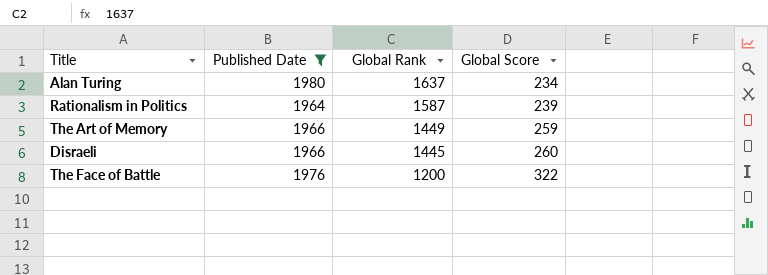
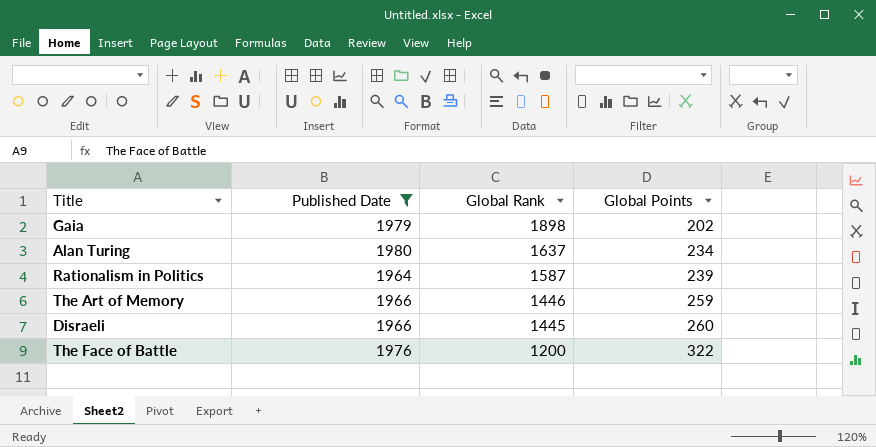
column name: Global Score -> Global Points
row Gaia: none -> 1979 | 1898 | 202
The Art of Memory | Global Rank: 1449 -> 1446

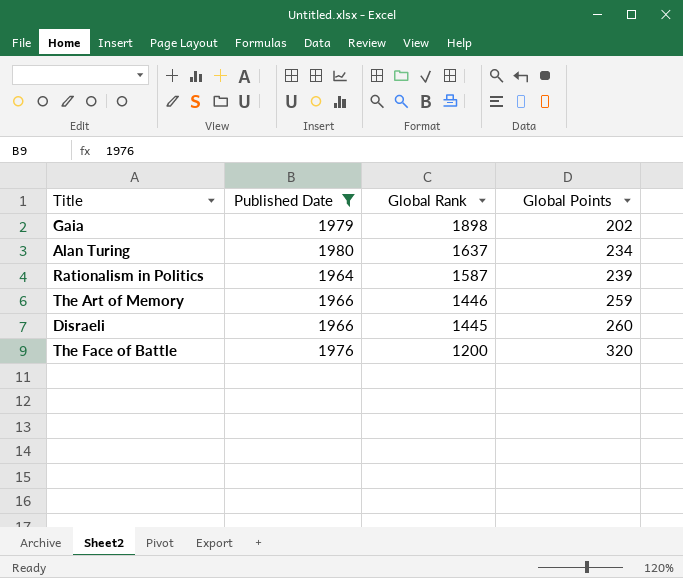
The Face of Battle | Global Points: 322 -> 320

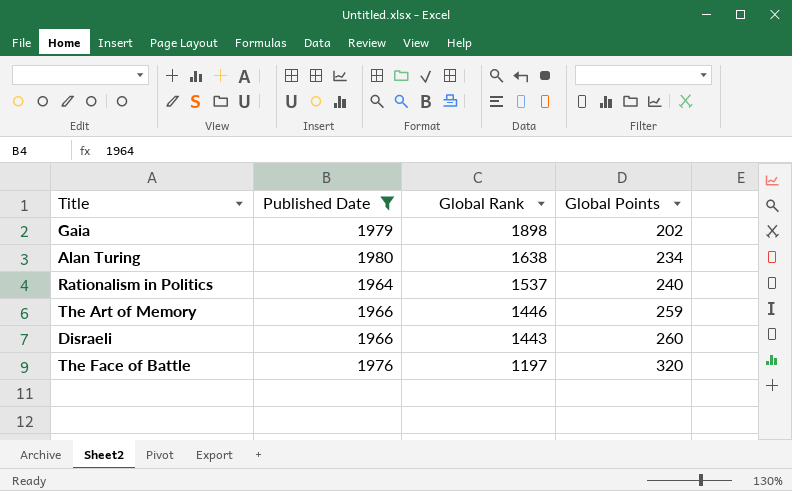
Alan Turing | Global Rank: 1637 -> 1638
Rationalism in Politics | Global Rank: 1587 -> 1537
Rationalism in Politics | Global Points: 239 -> 240
Disraeli | Global Rank: 1445 -> 1443
The Face of Battle | Global Rank: 1200 -> 1197

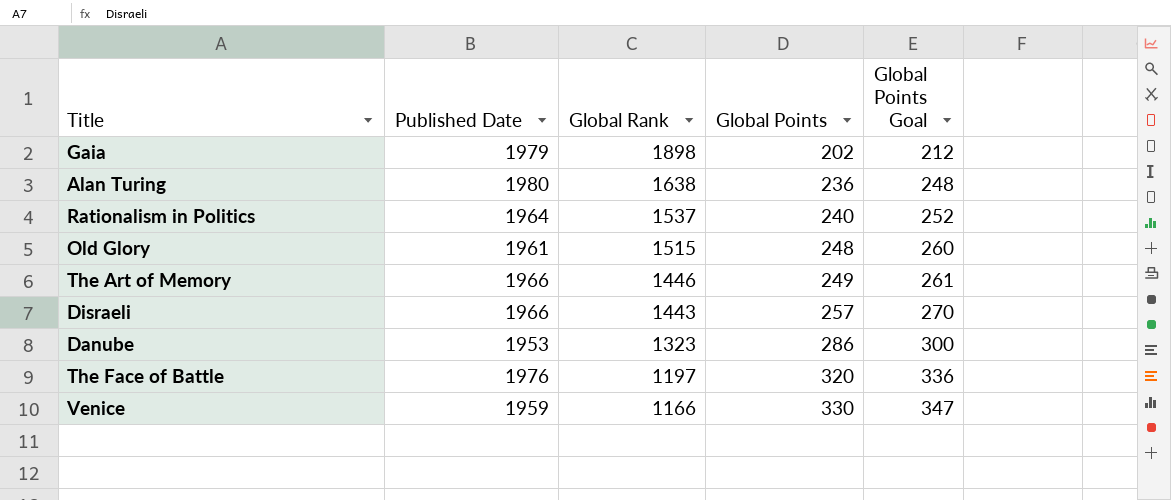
filter: Published Date >= 1964 -> none
column Global Points Goal | formula: none -> [Global Points] * 1.05
Alan Turing | Global Points: 234 -> 236
The Art of Memory | Global Points: 259 -> 249
Disraeli | Global Points: 260 -> 257

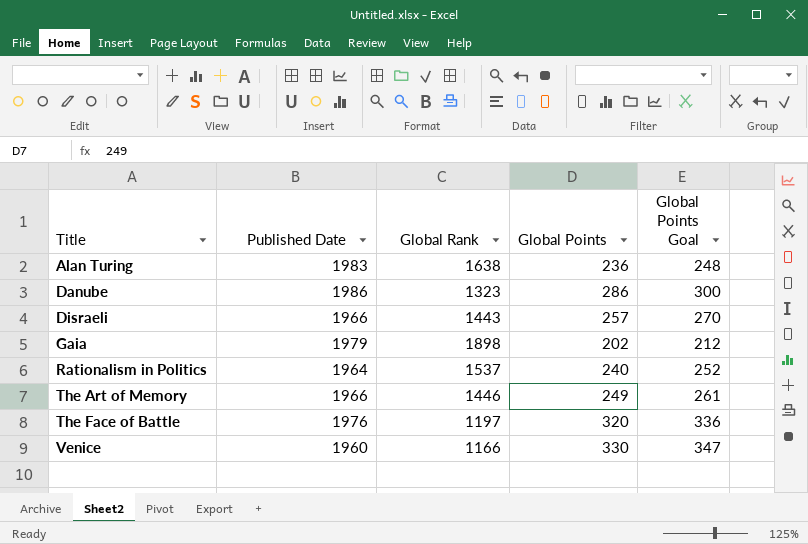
row order: Global Rank descending -> Title ascending
row Old Glory: 1961 | 1515 | 248 | 260 -> none
Alan Turing | Published Date: 1980 -> 1983
Danube | Published Date: 1953 -> 1986
Venice | Published Date: 1959 -> 1960

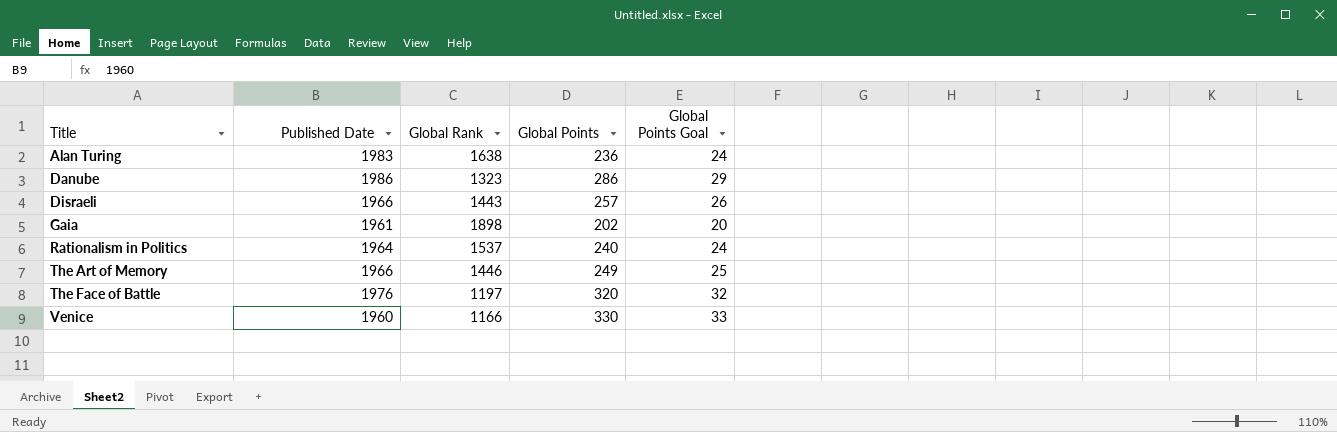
column Global Points Goal | formula: [Global Points] * 1.05 -> [Global Points] * 0.1
Gaia | Published Date: 1979 -> 1961

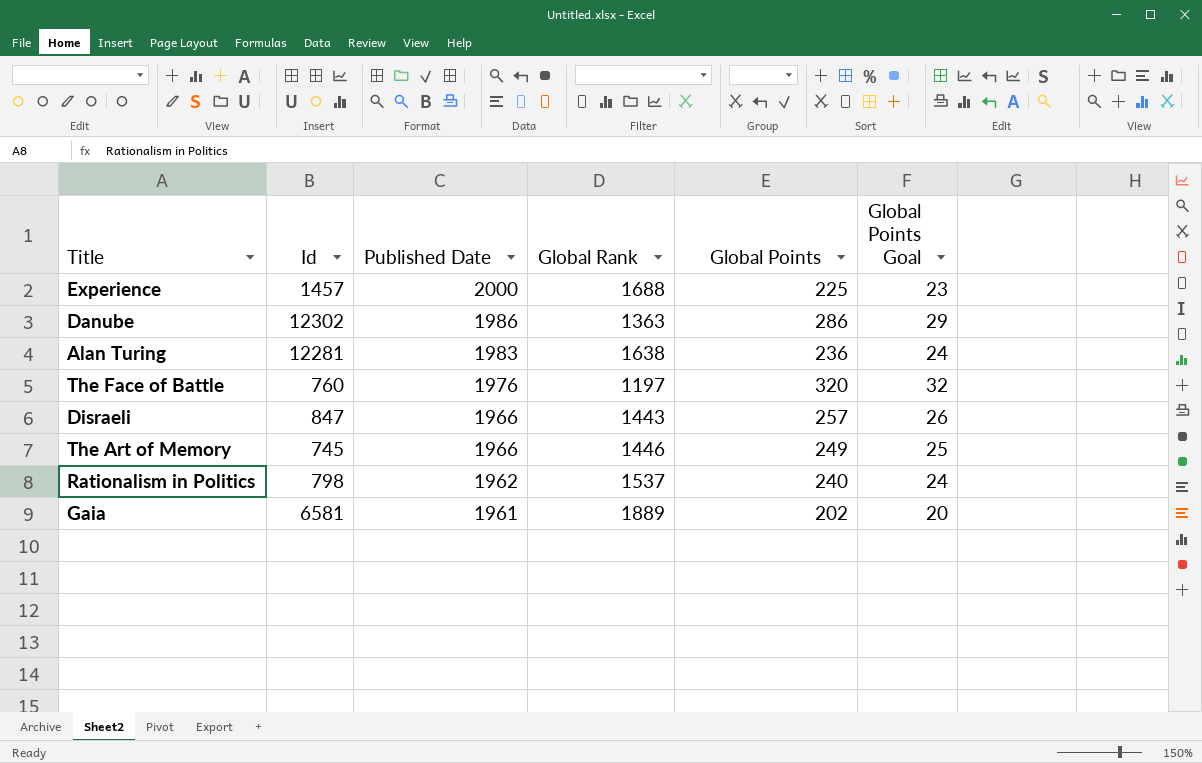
row order: Title ascending -> Published Date descending
column Id | position: none -> 2
row Venice: 1960 | 1166 | 330 | 33 -> none
row Experience: none -> 1457 | 2000 | 1688 | 225 | 23
Danube | Global Rank: 1323 -> 1363
Rationalism in Politics | Published Date: 1964 -> 1962
Gaia | Global Rank: 1898 -> 1889

